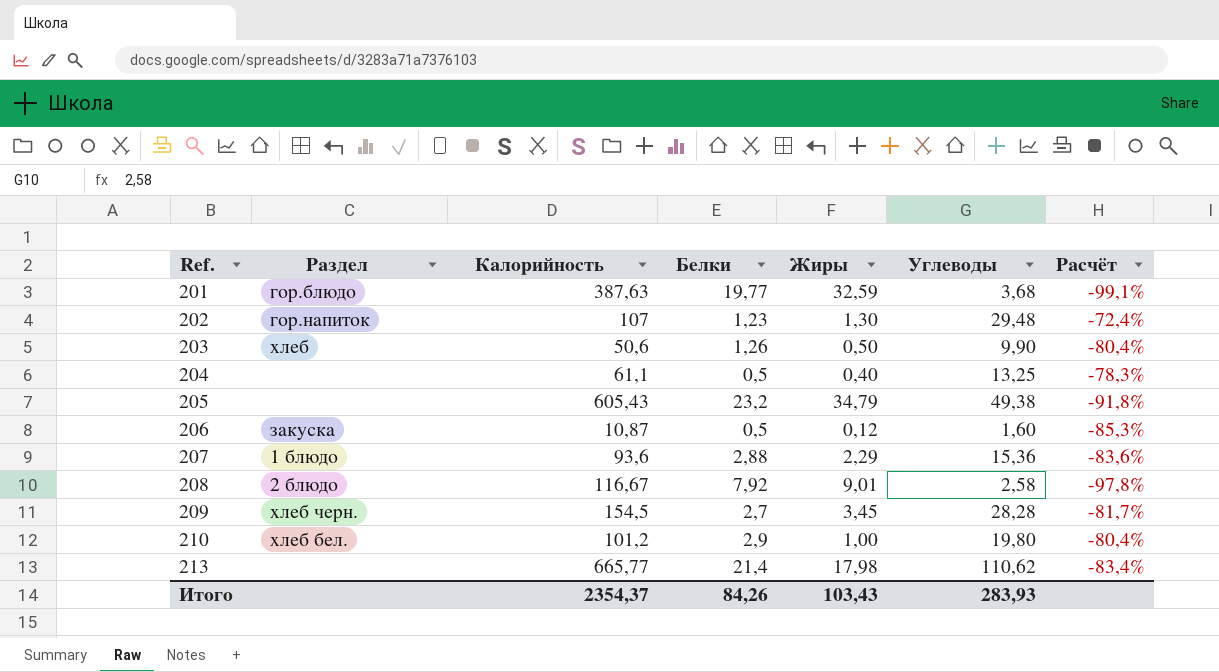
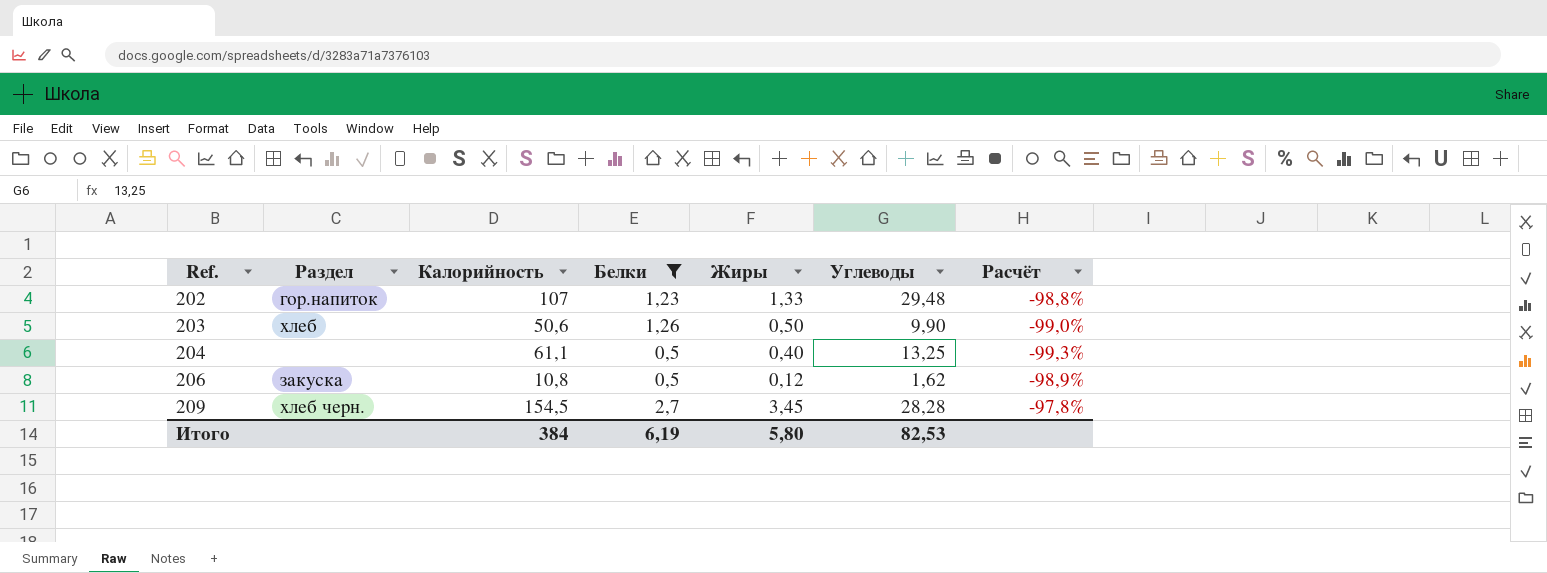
filter: none -> Белки <= 2,7
column Расчёт | formula: ([Углеводы] - [Калорийность]) / [Калорийность] -> ([Жиры] - [Калорийность]) / [Калорийность]
202 | Жиры: 1,30 -> 1,33
206 | Калорийность: 10,87 -> 10,8
206 | Углеводы: 1,60 -> 1,62
Итого | Калорийность: 2354,37 -> 384
Итого | Белки: 84,26 -> 6,19
Итого | Жиры: 103,43 -> 5,80
Итого | Углеводы: 283,93 -> 82,53

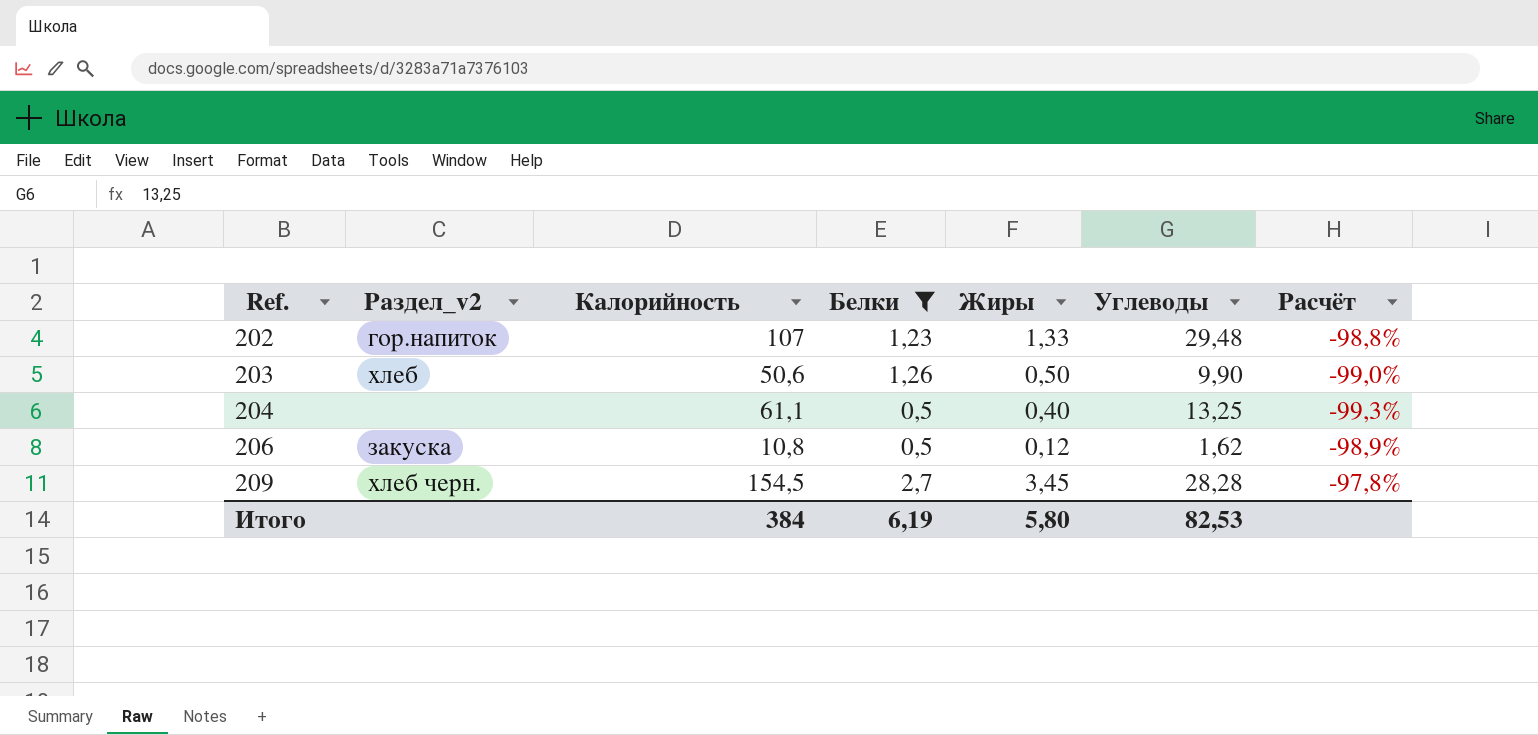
column name: Раздел -> Раздел_v2

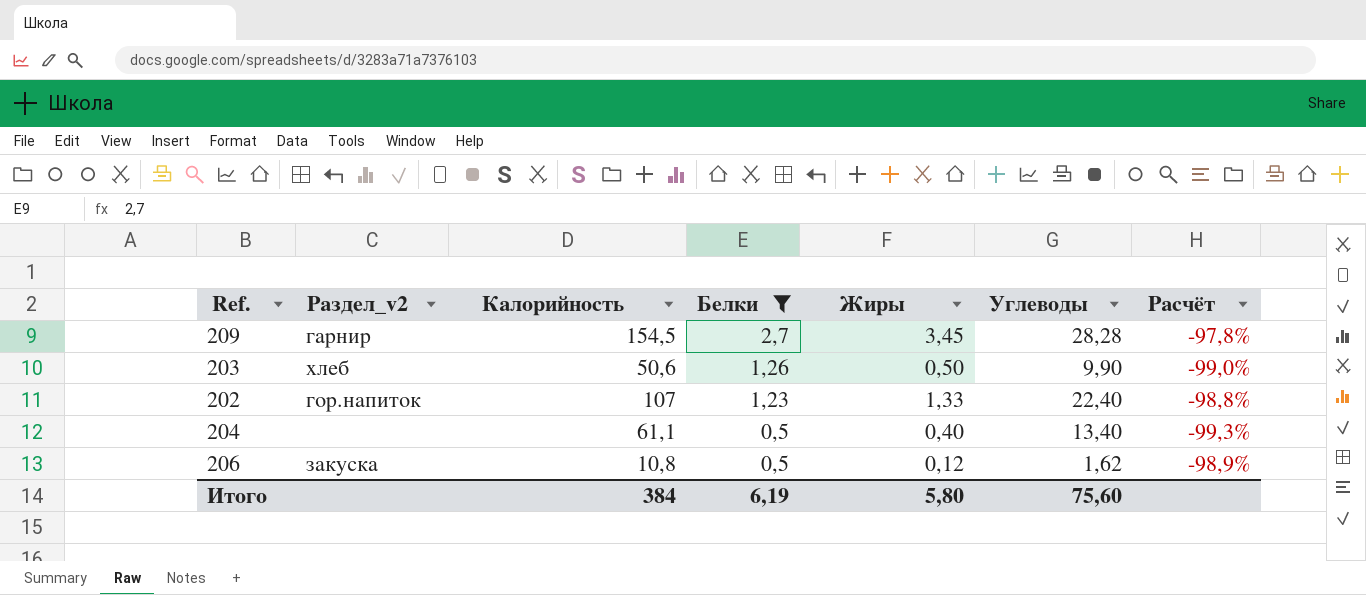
row order: Ref. ascending -> Белки descending
209 | Раздел_v2: хлеб черн. -> гарнир
202 | Углеводы: 29,48 -> 22,40
204 | Углеводы: 13,25 -> 13,40
Итого | Углеводы: 82,53 -> 75,60

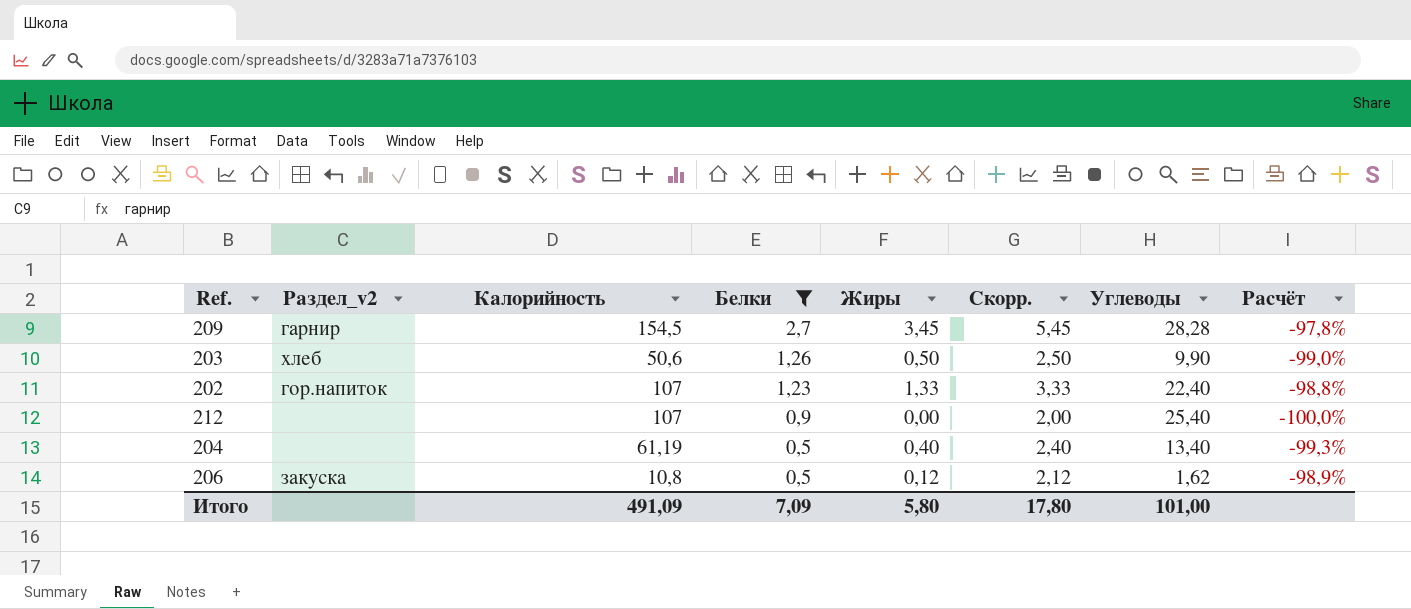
column Скорр. | formula: none -> [Жиры] + 2
row 212: none -> none | 107 | 0,9 | 0,00 | 2,00 | 25,40 | -100,0%
204 | Калорийность: 61,1 -> 61,19
Итого | Калорийность: 384 -> 491,09
Итого | Белки: 6,19 -> 7,09
Итого | Углеводы: 75,60 -> 101,00

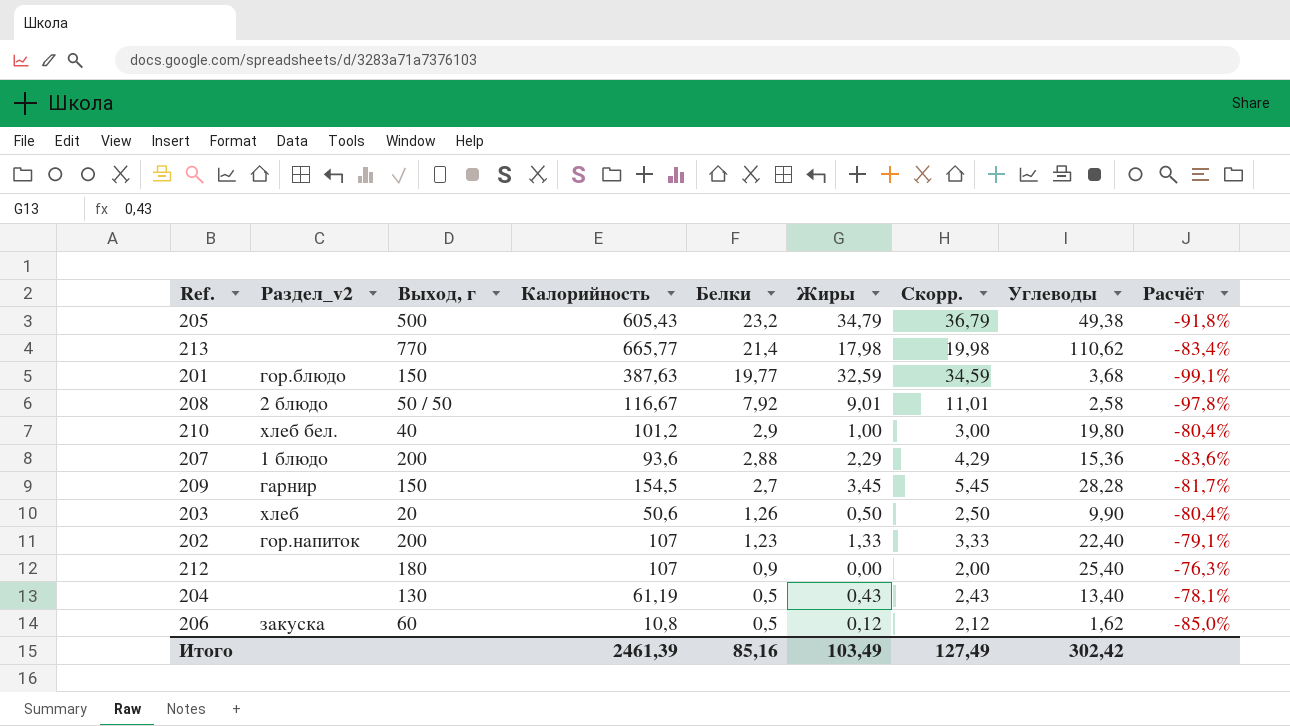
filter: Белки <= 2,7 -> none
column Выход, г | position: none -> 3
column Расчёт | formula: ([Жиры] - [Калорийность]) / [Калорийность] -> ([Углеводы] - [Калорийность]) / [Калорийность]
204 | Жиры: 0,40 -> 0,43
204 | Скорр.: 2,40 -> 2,43
Итого | Калорийность: 491,09 -> 2461,39
Итого | Белки: 7,09 -> 85,16
Итого | Жиры: 5,80 -> 103,49
Итого | Скорр.: 17,80 -> 127,49
Итого | Углеводы: 101,00 -> 302,42

